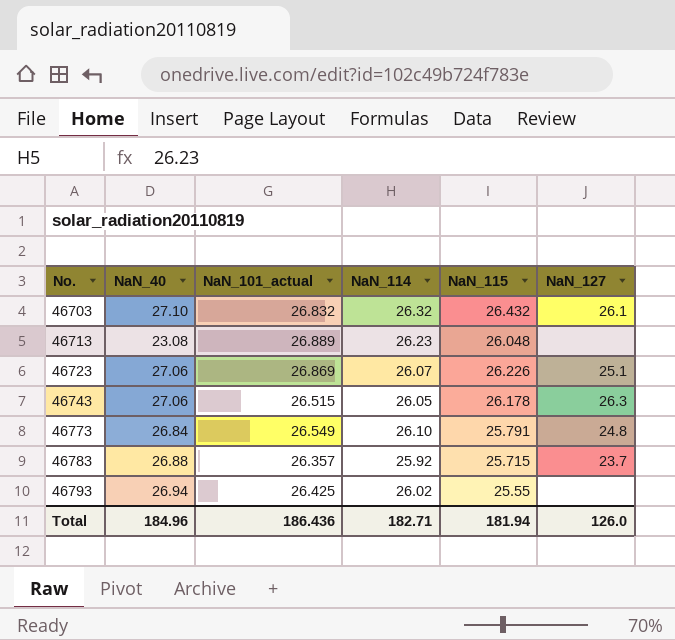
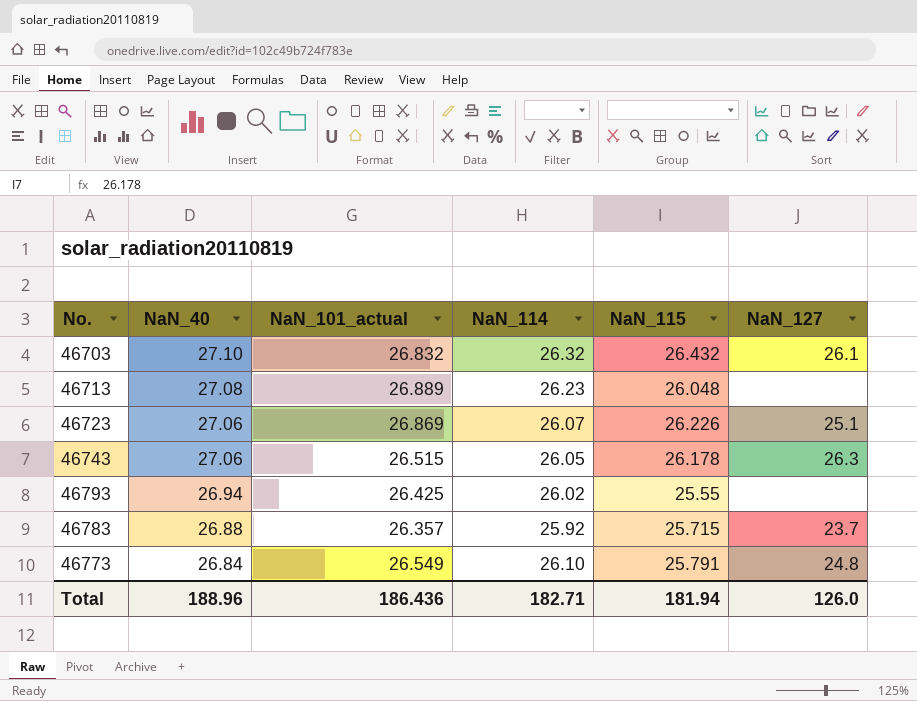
row order: No. ascending -> NaN_40 descending
46713 | NaN_40: 23.08 -> 27.08
Total | NaN_40: 184.96 -> 188.96

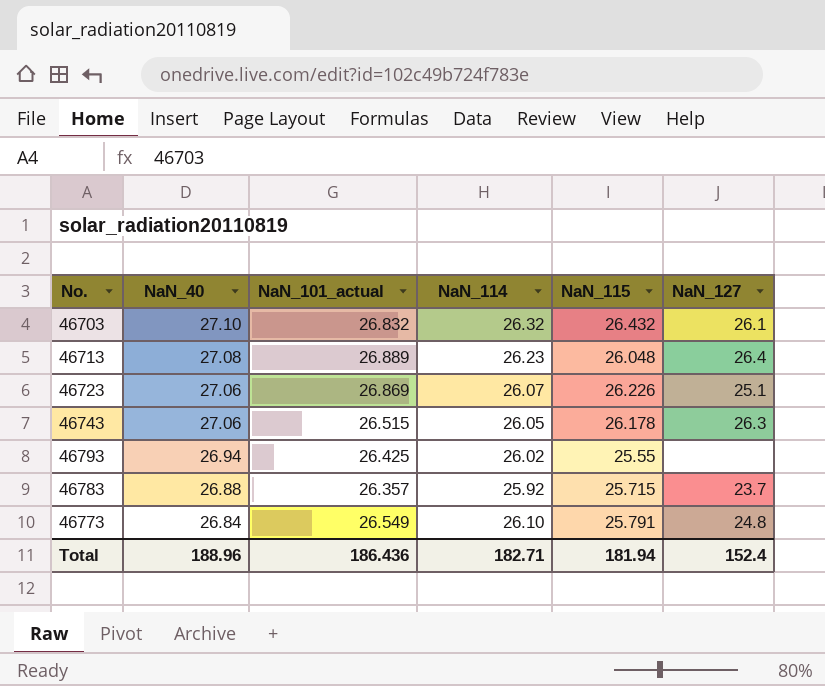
46713 | NaN_127: none -> 26.4
Total | NaN_127: 126.0 -> 152.4

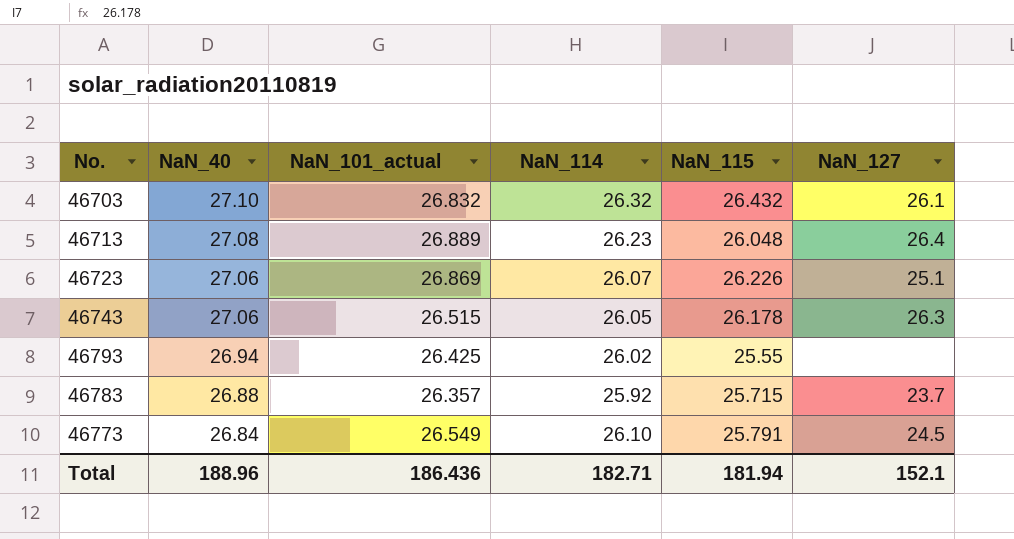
46773 | NaN_127: 24.8 -> 24.5
Total | NaN_127: 152.4 -> 152.1

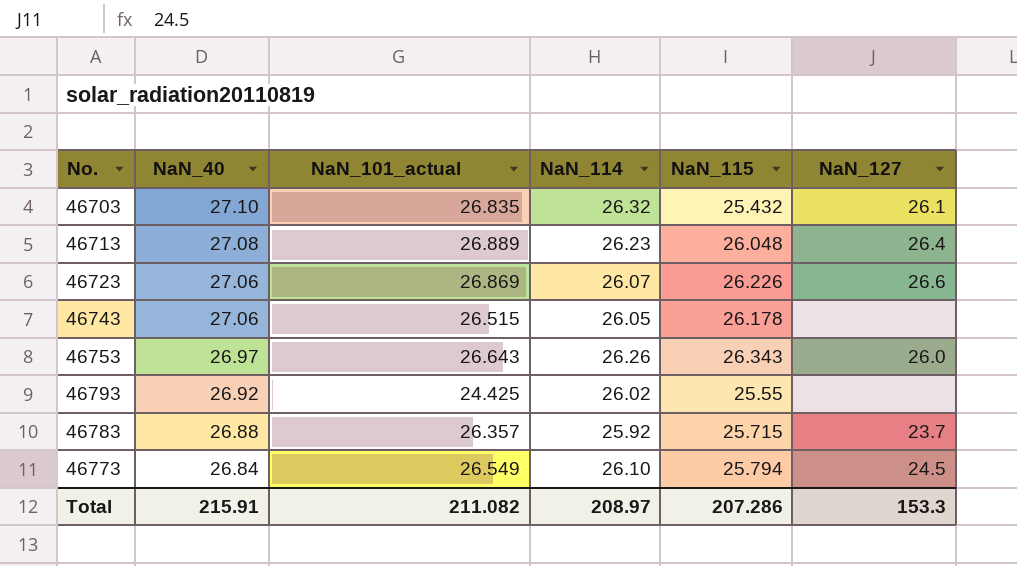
46703 | NaN_101_actual: 26.832 -> 26.835
46703 | NaN_115: 26.432 -> 25.432
46723 | NaN_127: 25.1 -> 26.6
46743 | NaN_127: 26.3 -> none
row 46753: none -> 26.97 | 26.643 | 26.26 | 26.343 | 26.0
46793 | NaN_40: 26.94 -> 26.92
46793 | NaN_101_actual: 26.425 -> 24.425
46773 | NaN_115: 25.791 -> 25.794
Total | NaN_40: 188.96 -> 215.91
Total | NaN_101_actual: 186.436 -> 211.082
Total | NaN_114: 182.71 -> 208.97
Total | NaN_115: 181.94 -> 207.286
Total | NaN_127: 152.1 -> 153.3

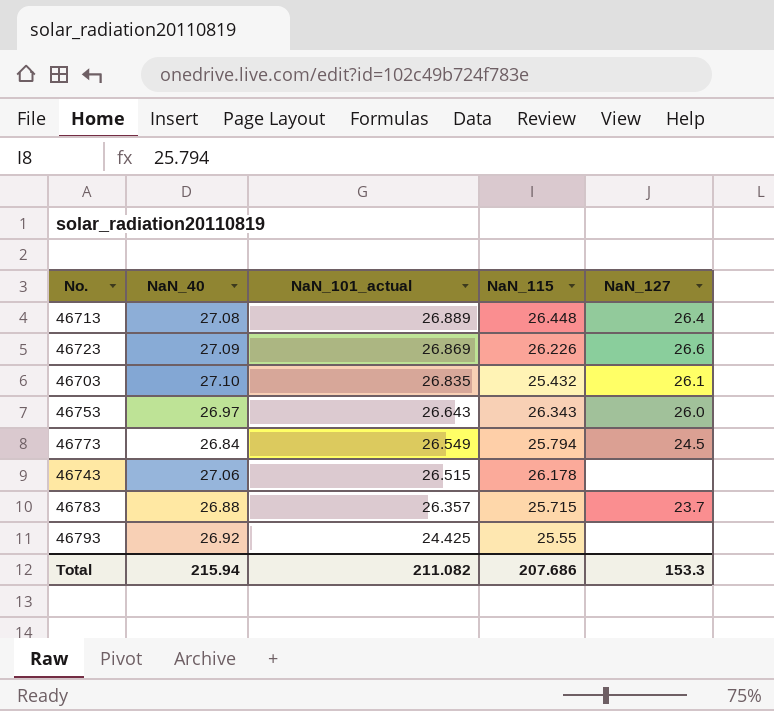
row order: NaN_40 descending -> NaN_101_actual descending
column NaN_114 | position: 4 -> none
46713 | NaN_115: 26.048 -> 26.448
46723 | NaN_40: 27.06 -> 27.09
Total | NaN_40: 215.91 -> 215.94
Total | NaN_115: 207.286 -> 207.686

